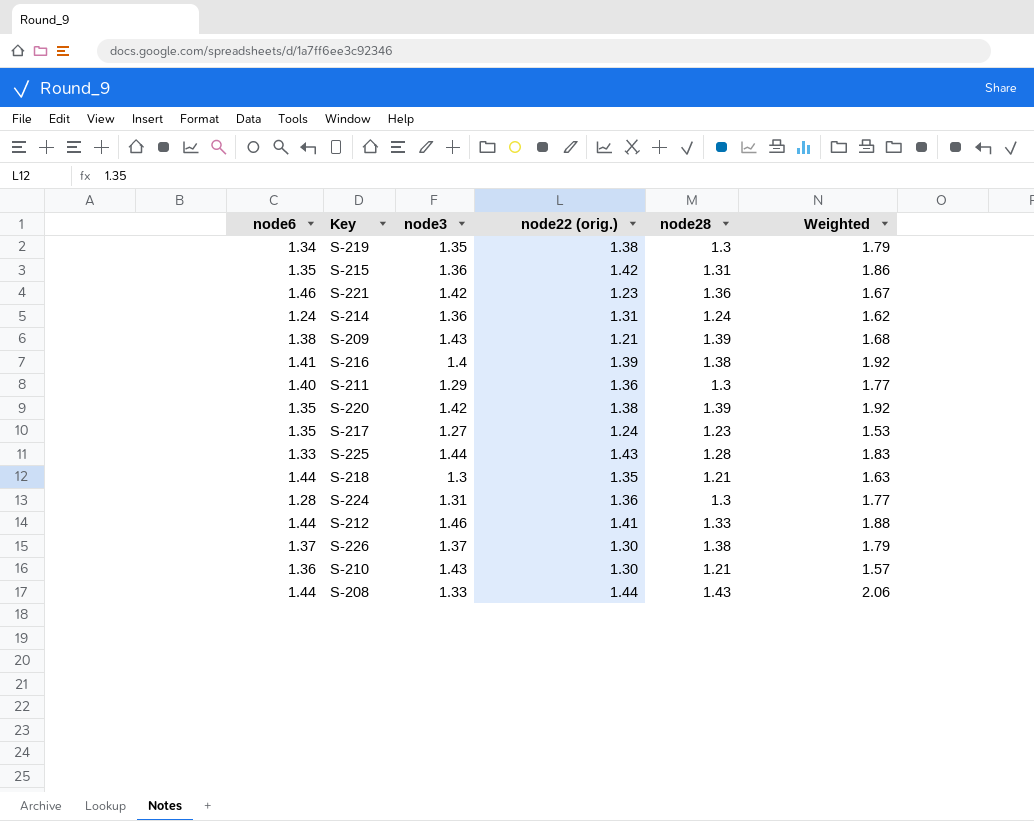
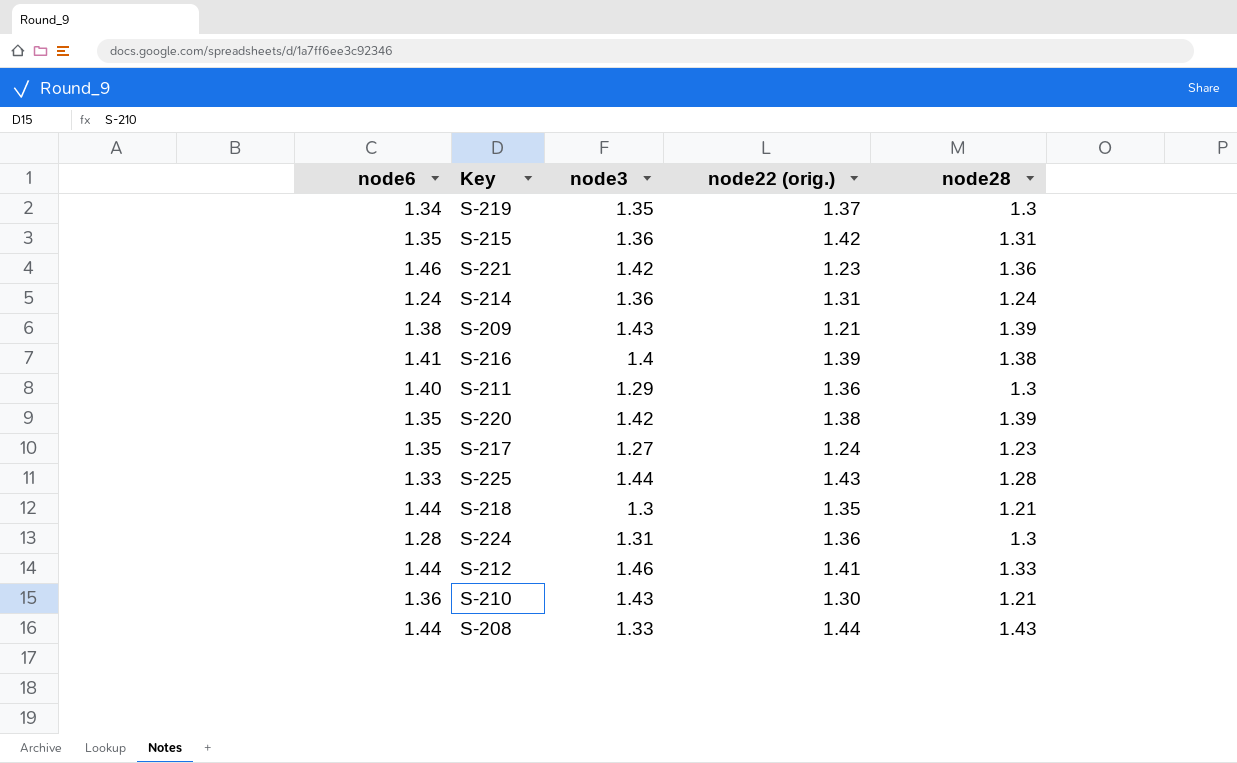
column Weighted | formula: [node22 (orig.)] * [node28] -> none
row S-226: 1.37 | 1.37 | 1.30 | 1.38 | 1.79 -> none
S-219 | node22 (orig.): 1.38 -> 1.37

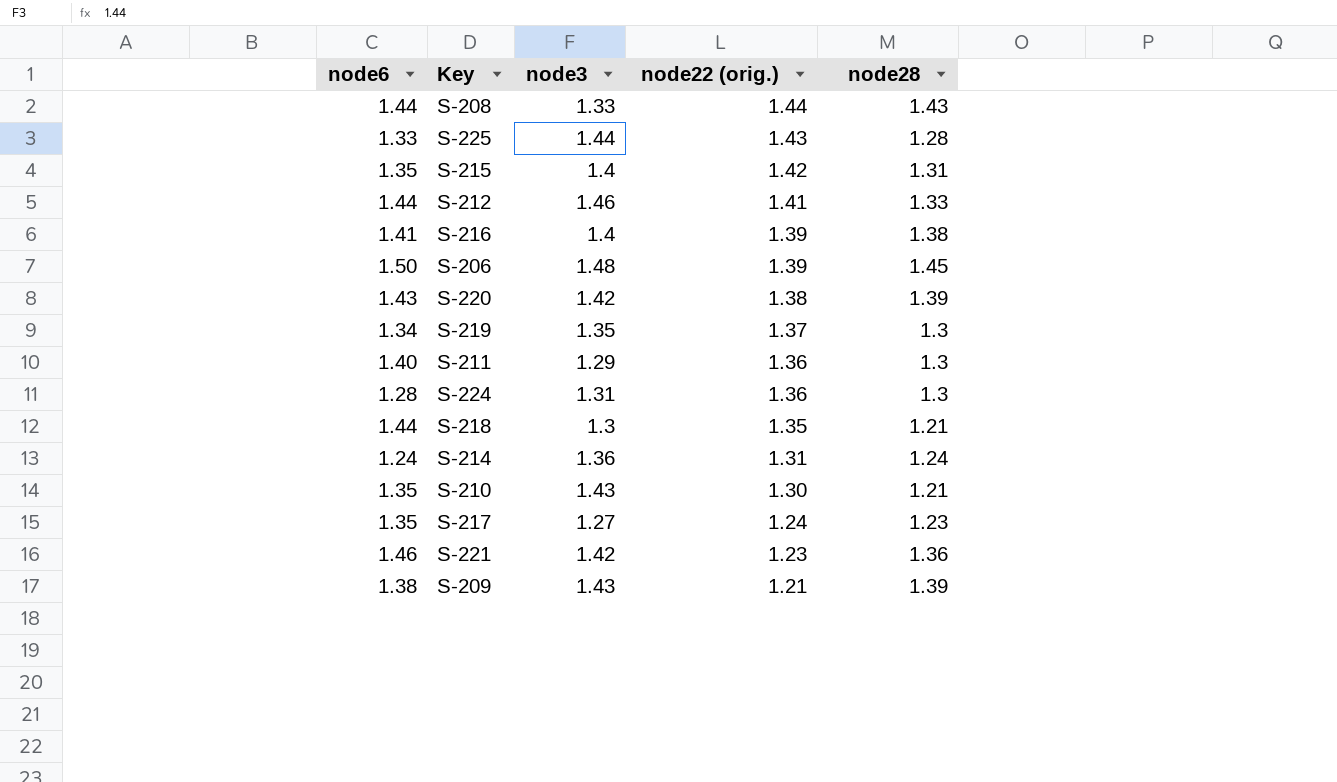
row order: none -> node22 (orig.) descending
S-215 | node3: 1.36 -> 1.4
row S-206: none -> 1.50 | 1.48 | 1.39 | 1.45
S-220 | node6: 1.35 -> 1.43
S-210 | node6: 1.36 -> 1.35

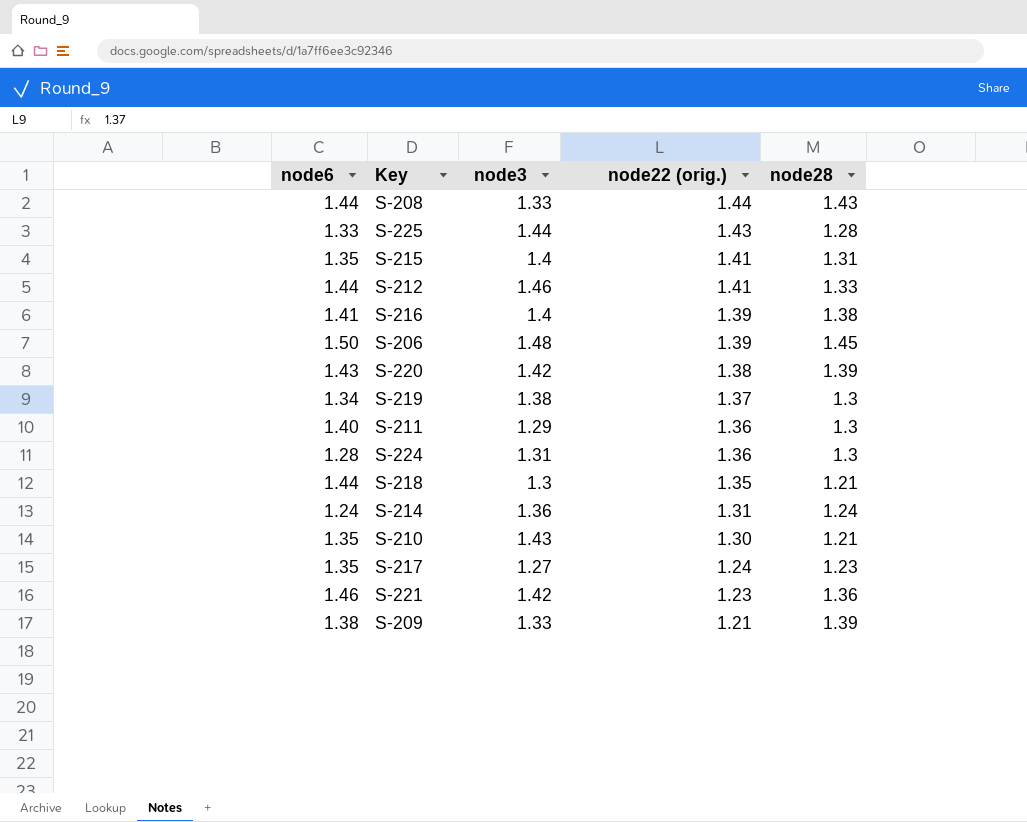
S-215 | node22 (orig.): 1.42 -> 1.41
S-219 | node3: 1.35 -> 1.38
S-209 | node3: 1.43 -> 1.33

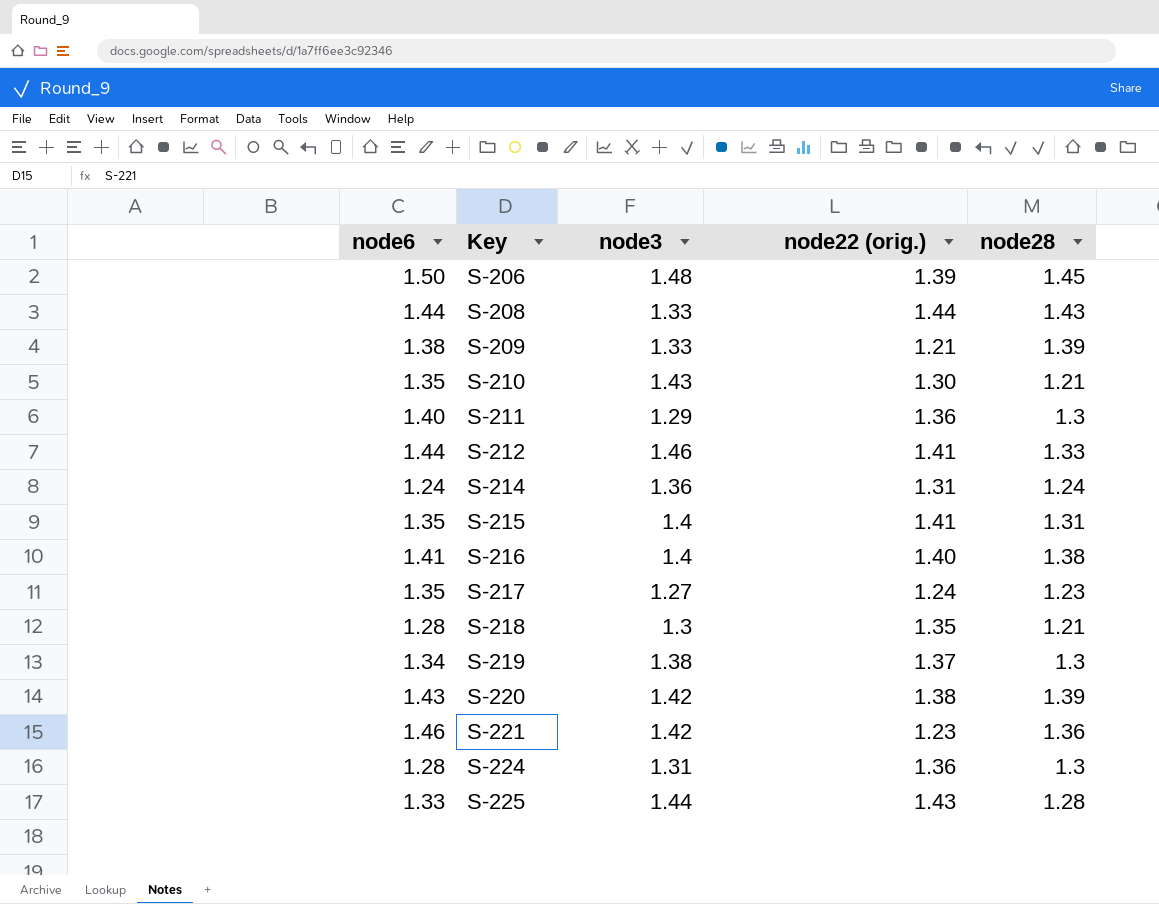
row order: node22 (orig.) descending -> Key ascending
S-216 | node22 (orig.): 1.39 -> 1.40
S-218 | node6: 1.44 -> 1.28

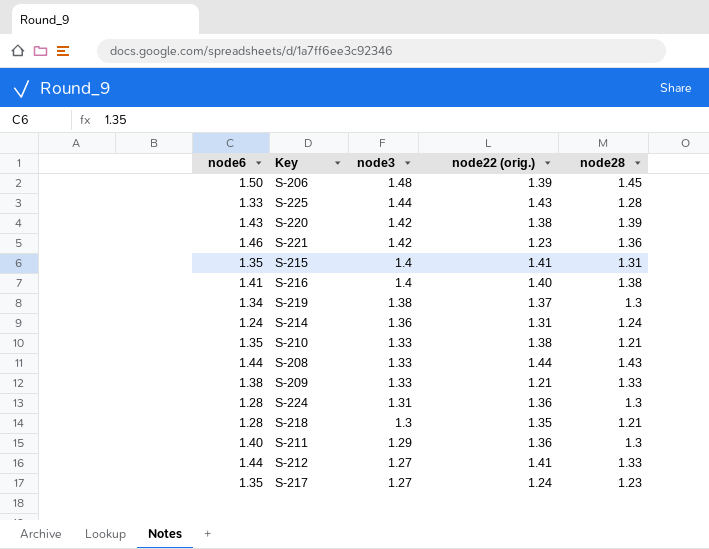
row order: Key ascending -> node3 descending
S-210 | node3: 1.43 -> 1.33
S-210 | node22 (orig.): 1.30 -> 1.38
S-209 | node28: 1.39 -> 1.33
S-212 | node3: 1.46 -> 1.27

